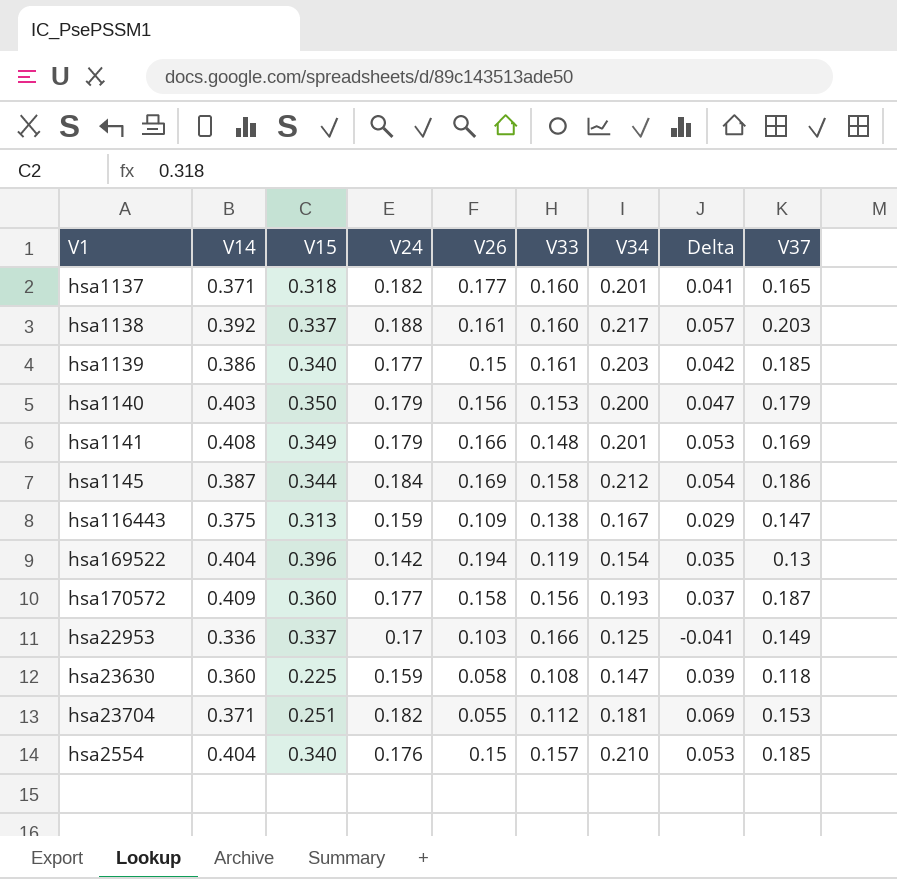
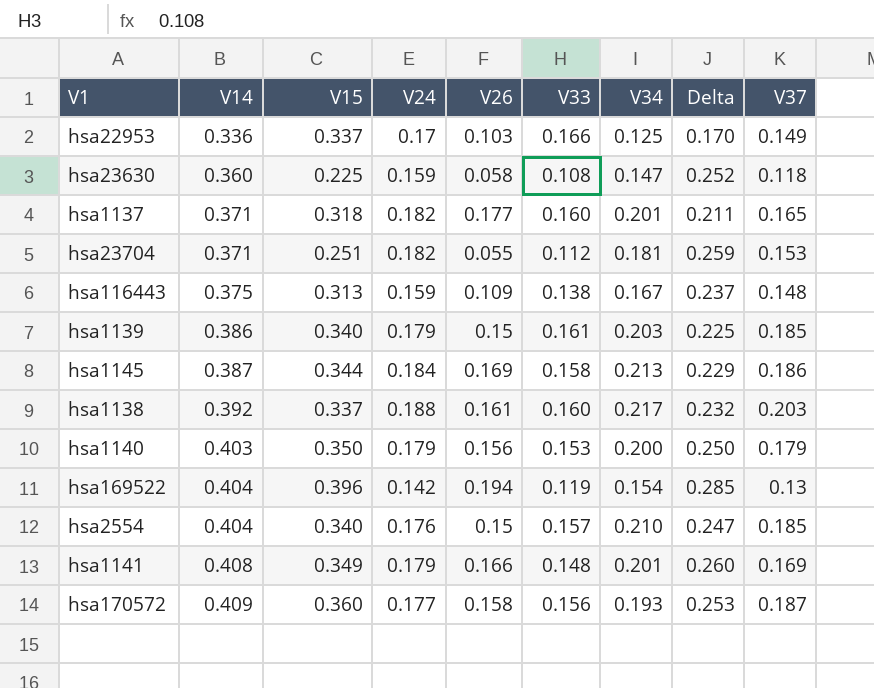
row order: none -> V14 ascending
column Delta | formula: [V34] - [V33] -> [V14] - [V33]
hsa116443 | V37: 0.147 -> 0.148
hsa1139 | V24: 0.177 -> 0.179
hsa1145 | V34: 0.212 -> 0.213

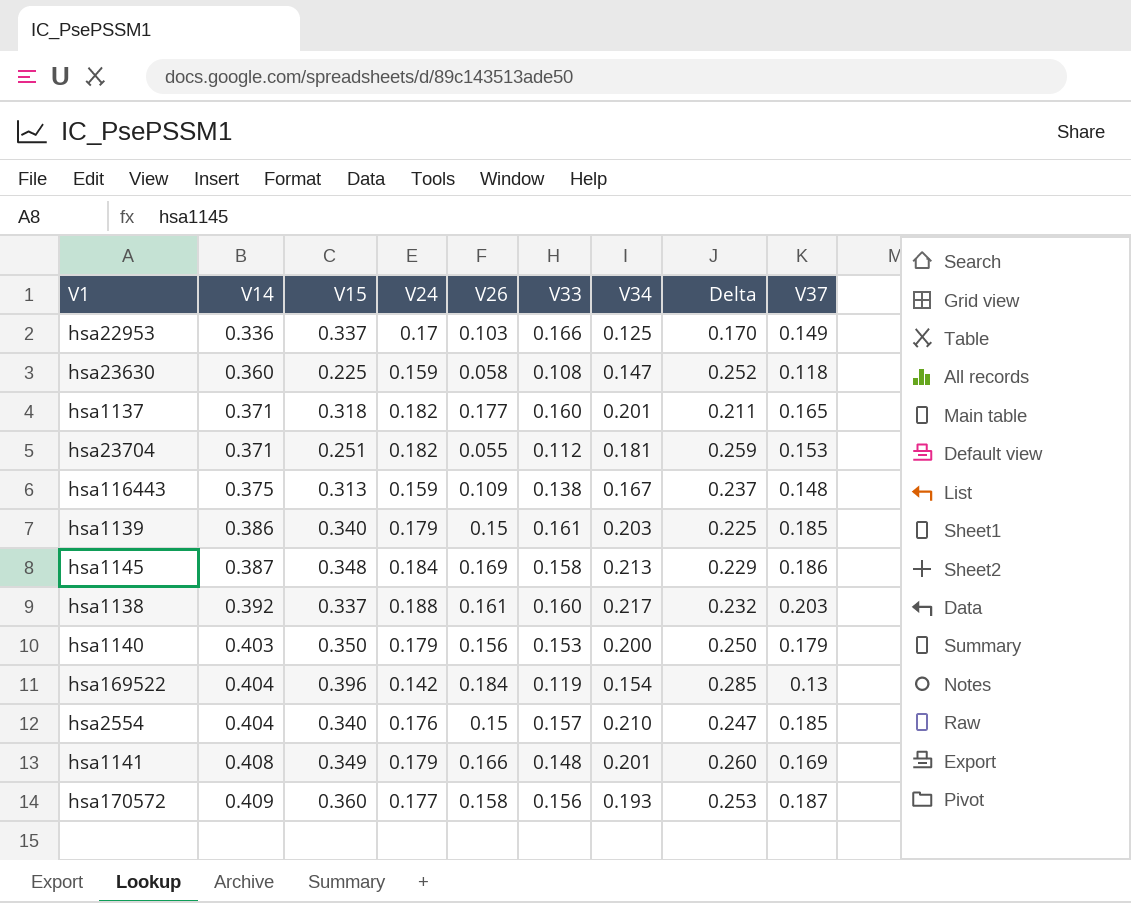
hsa1145 | V15: 0.344 -> 0.348
hsa169522 | V26: 0.194 -> 0.184

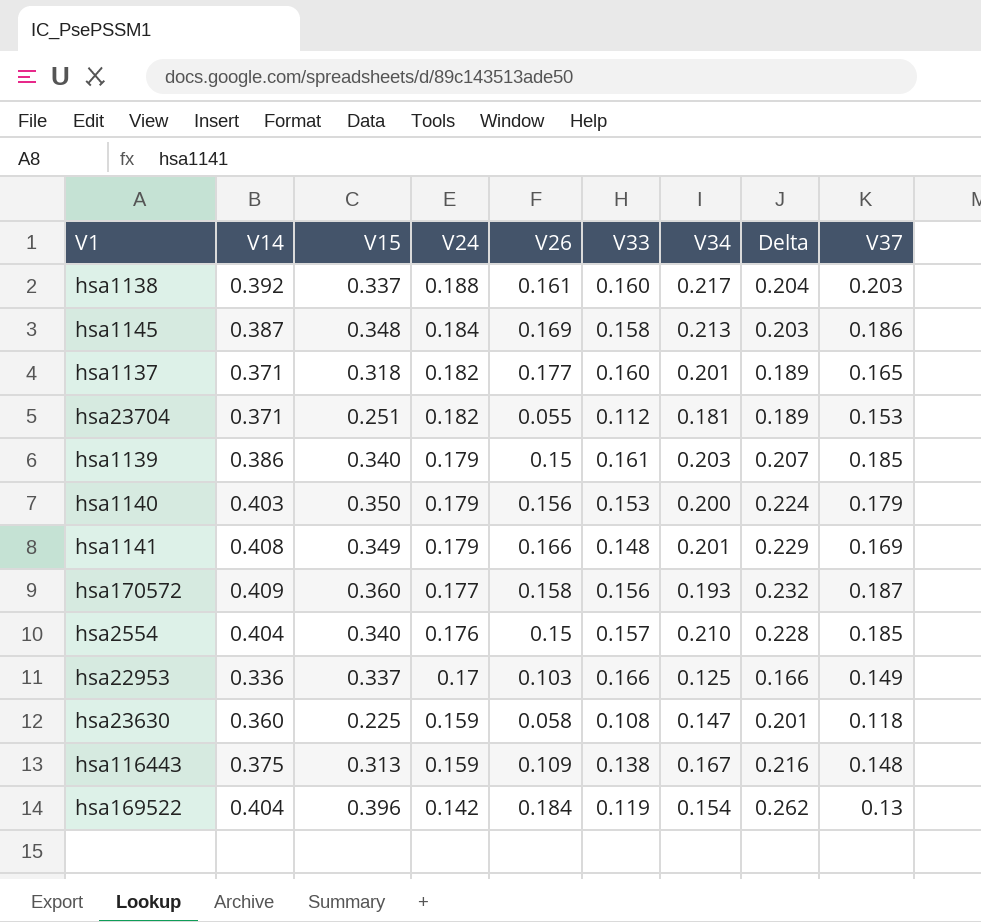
row order: V14 ascending -> V24 descending
column Delta | formula: [V14] - [V33] -> [V14] - [V24]

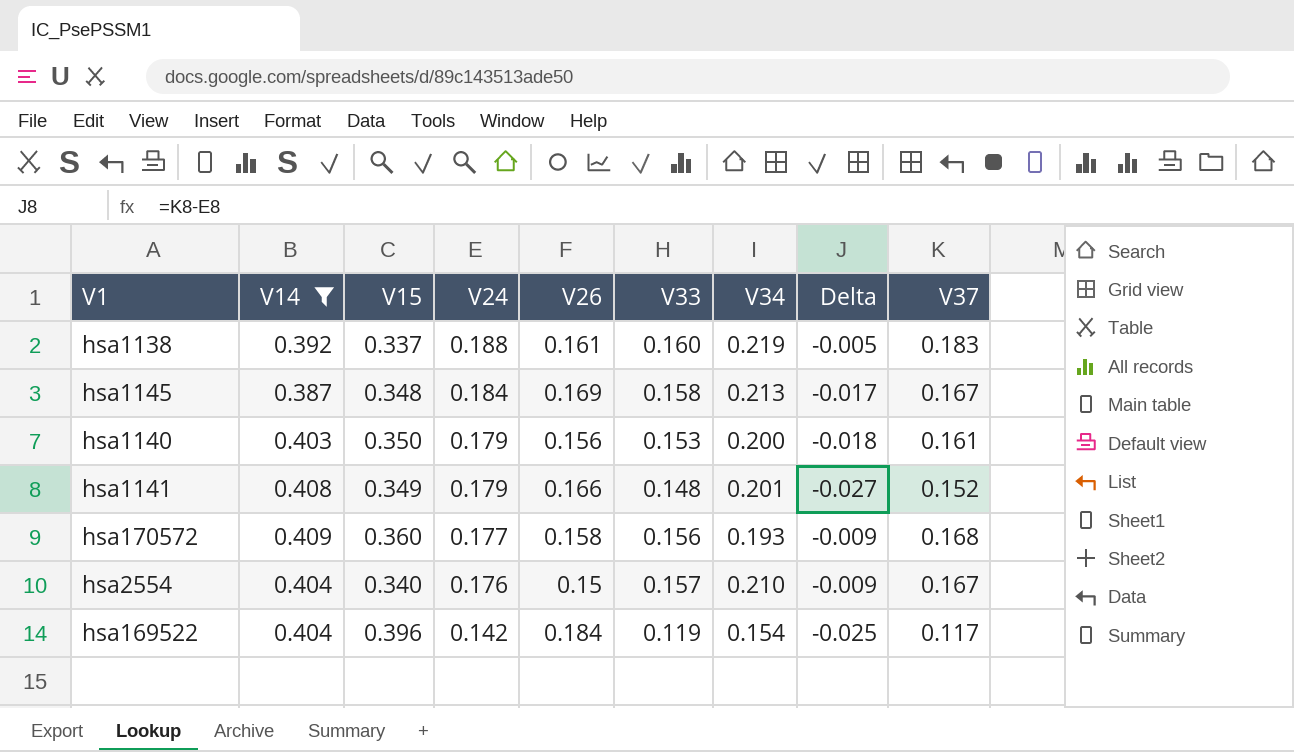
filter: none -> V14 >= 0.387
column Delta | formula: [V14] - [V24] -> [V37] - [V24]
hsa1138 | V34: 0.217 -> 0.219
hsa1138 | V37: 0.203 -> 0.183
hsa1145 | V37: 0.186 -> 0.167
hsa1140 | V37: 0.179 -> 0.161
hsa1141 | V37: 0.169 -> 0.152
hsa170572 | V37: 0.187 -> 0.168
hsa2554 | V37: 0.185 -> 0.167
hsa169522 | V37: 0.13 -> 0.117

